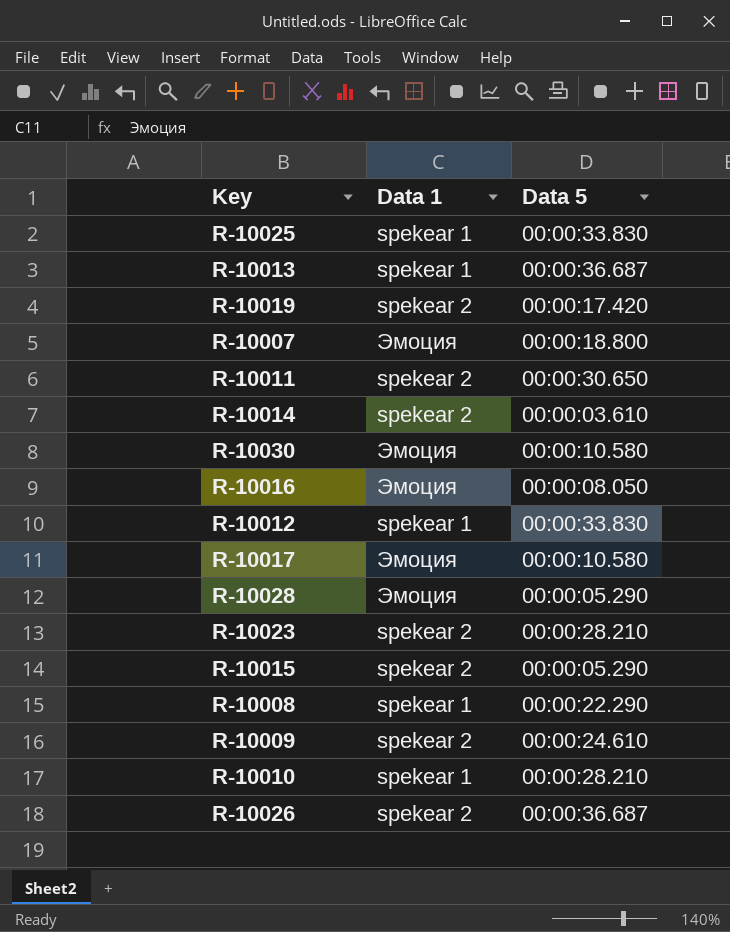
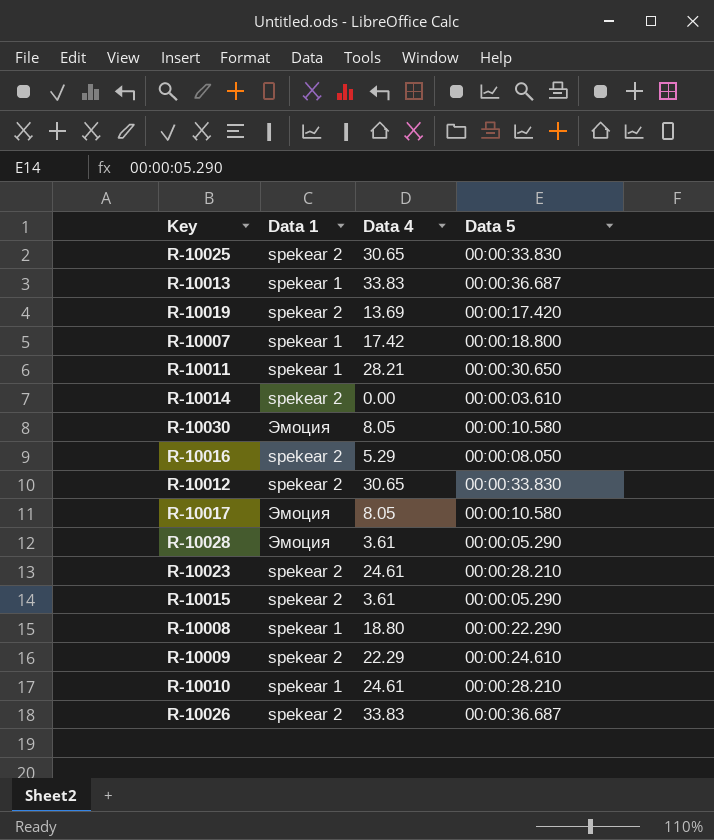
column Data 4 | position: none -> 3
R-10025 | Data 1: spekear 1 -> spekear 2
R-10007 | Data 1: Эмоция -> spekear 1
R-10011 | Data 1: spekear 2 -> spekear 1
R-10016 | Data 1: Эмоция -> spekear 2
R-10012 | Data 1: spekear 1 -> spekear 2

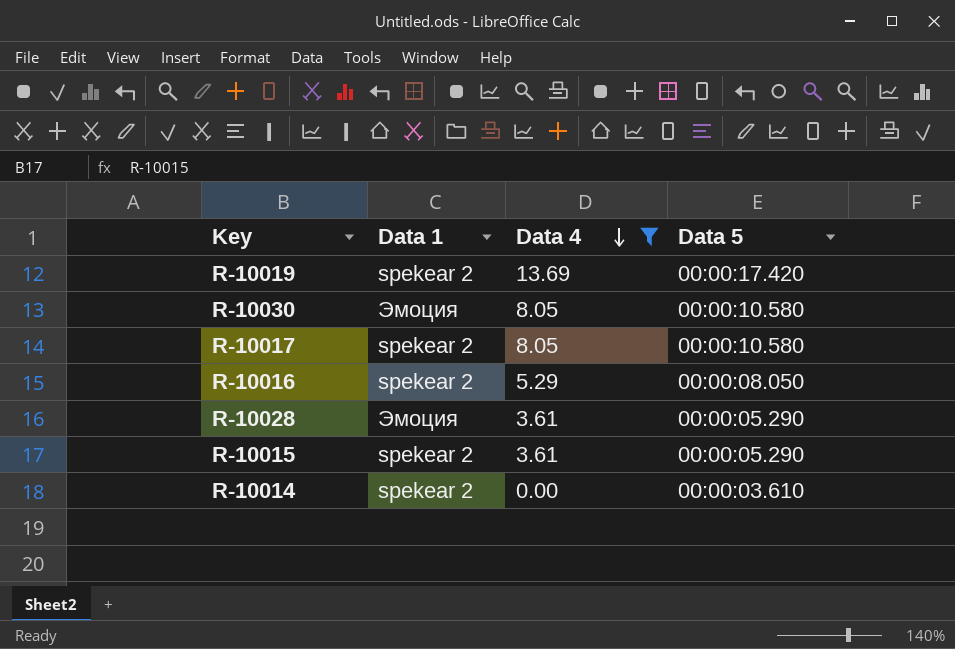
filter: none -> Data 4 <= 13.69
row order: none -> Data 4 descending
R-10017 | Data 1: Эмоция -> spekear 2

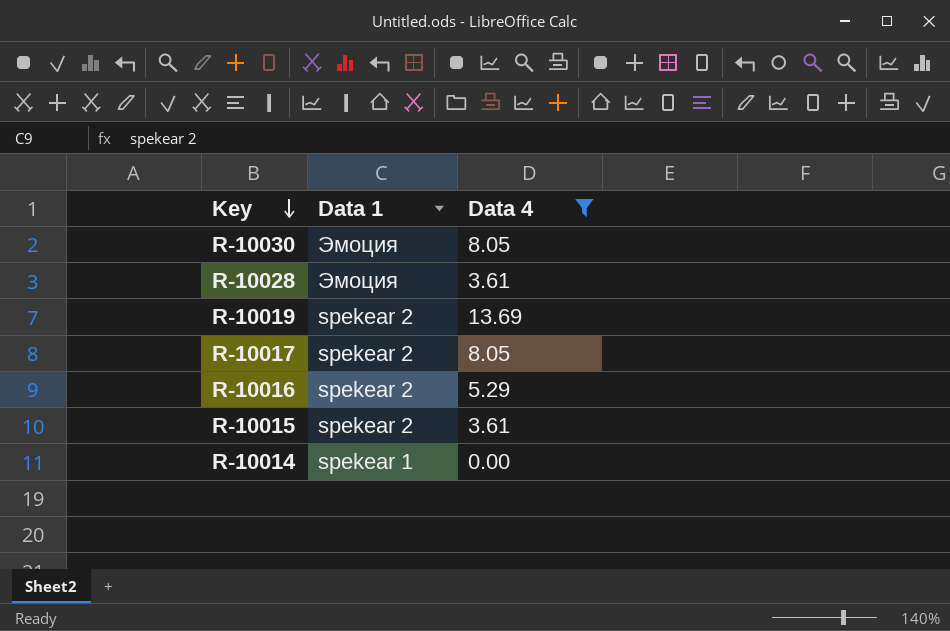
row order: Data 4 descending -> Key descending
column Data 5 | position: 4 -> none
R-10014 | Data 1: spekear 2 -> spekear 1

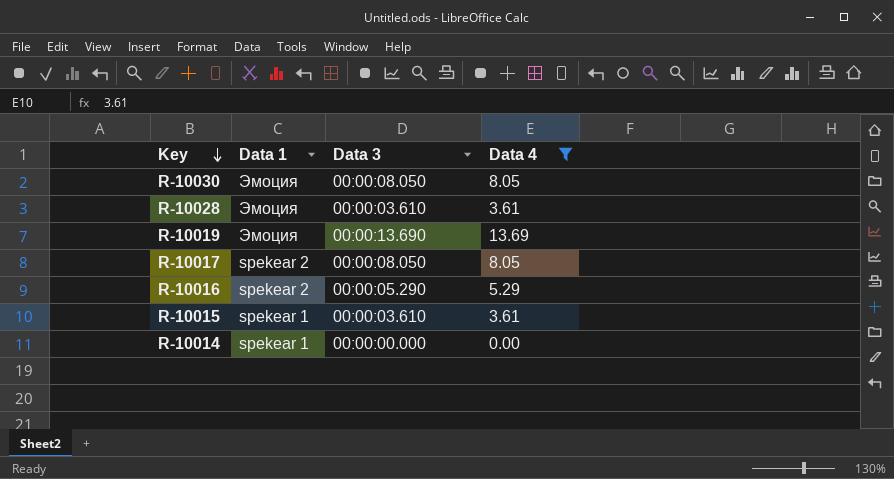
column Data 3 | position: none -> 3
R-10019 | Data 1: spekear 2 -> Эмоция
R-10015 | Data 1: spekear 2 -> spekear 1

